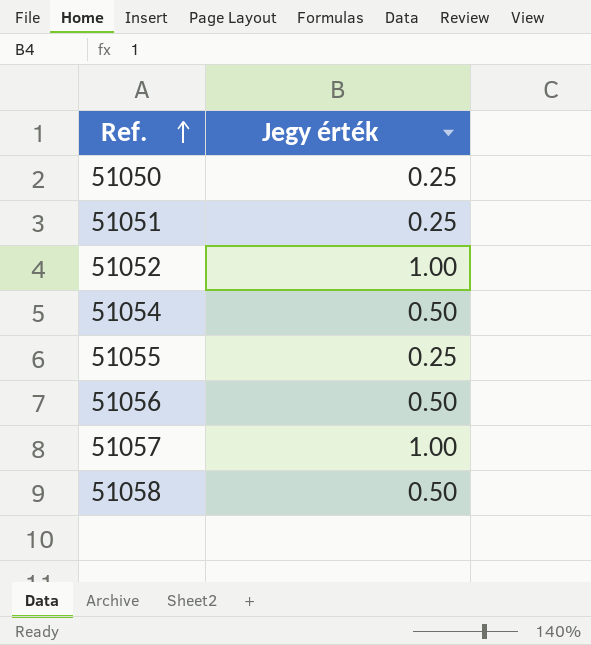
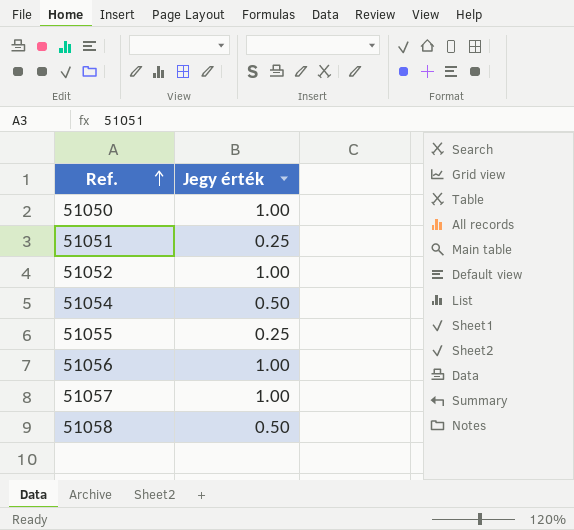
51050 | Jegy érték: 0.25 -> 1.00
51056 | Jegy érték: 0.50 -> 1.00

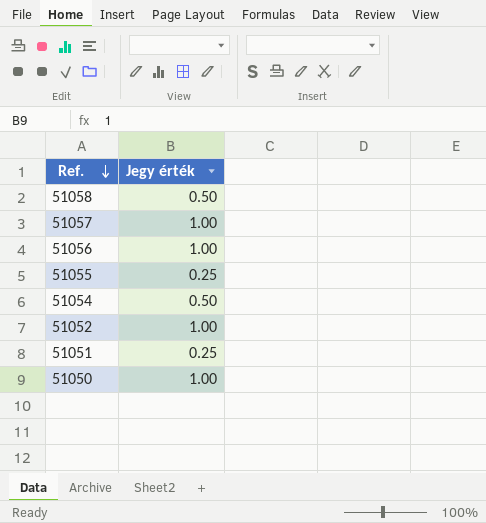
row order: Ref. ascending -> Ref. descending

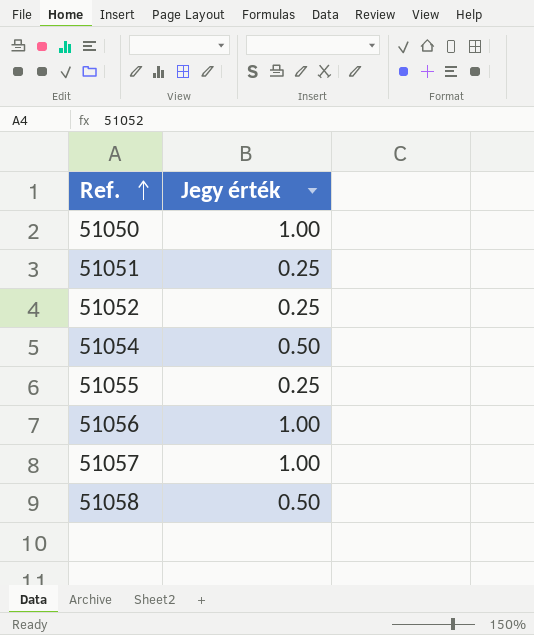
row order: Ref. descending -> Ref. ascending
51052 | Jegy érték: 1.00 -> 0.25

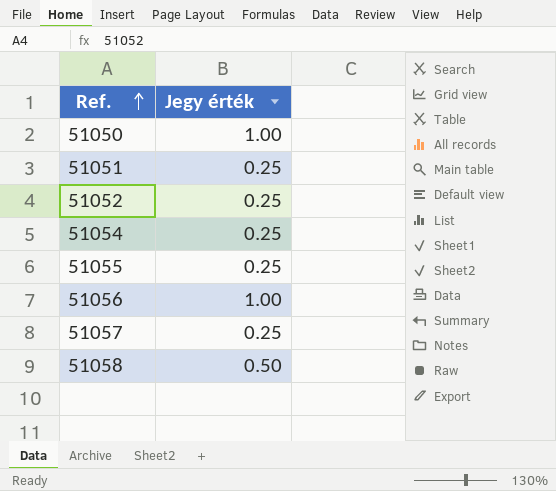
51054 | Jegy érték: 0.50 -> 0.25
51057 | Jegy érték: 1.00 -> 0.25

